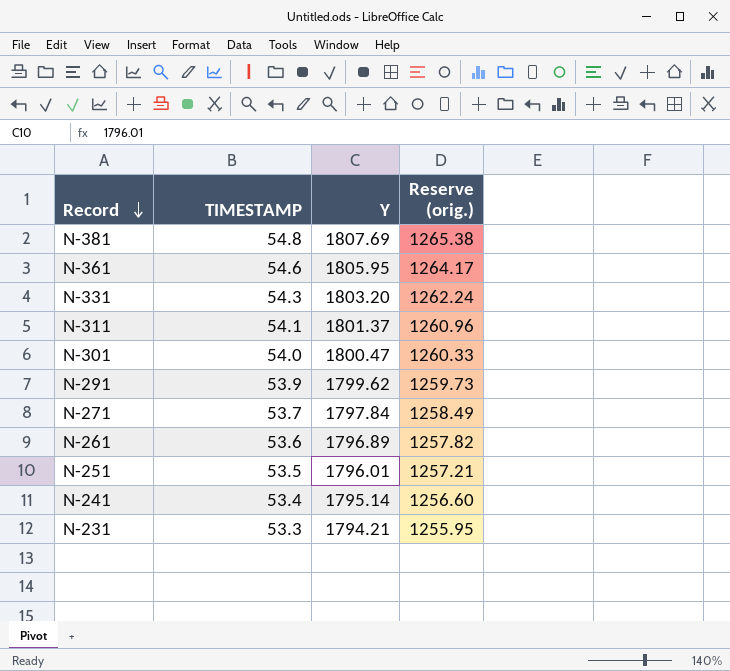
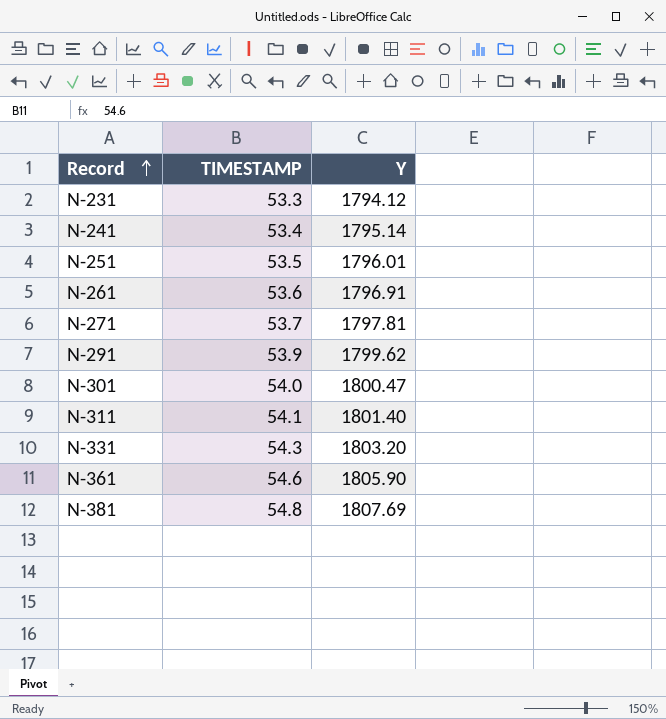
row order: Record descending -> Record ascending
column Reserve (orig.) | formula: [Y] * 0.7 -> none
N-231 | Y: 1794.21 -> 1794.12
N-261 | Y: 1796.89 -> 1796.91
N-271 | Y: 1797.84 -> 1797.81
N-311 | Y: 1801.37 -> 1801.40
N-361 | Y: 1805.95 -> 1805.90

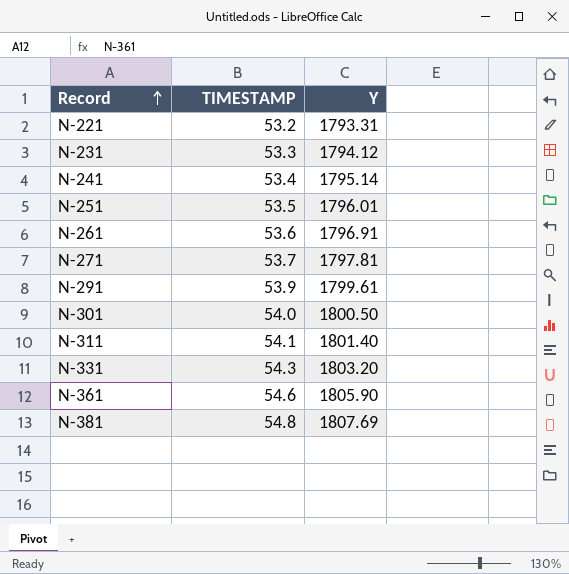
row N-221: none -> 53.2 | 1793.31
N-291 | Y: 1799.62 -> 1799.61
N-301 | Y: 1800.47 -> 1800.50

